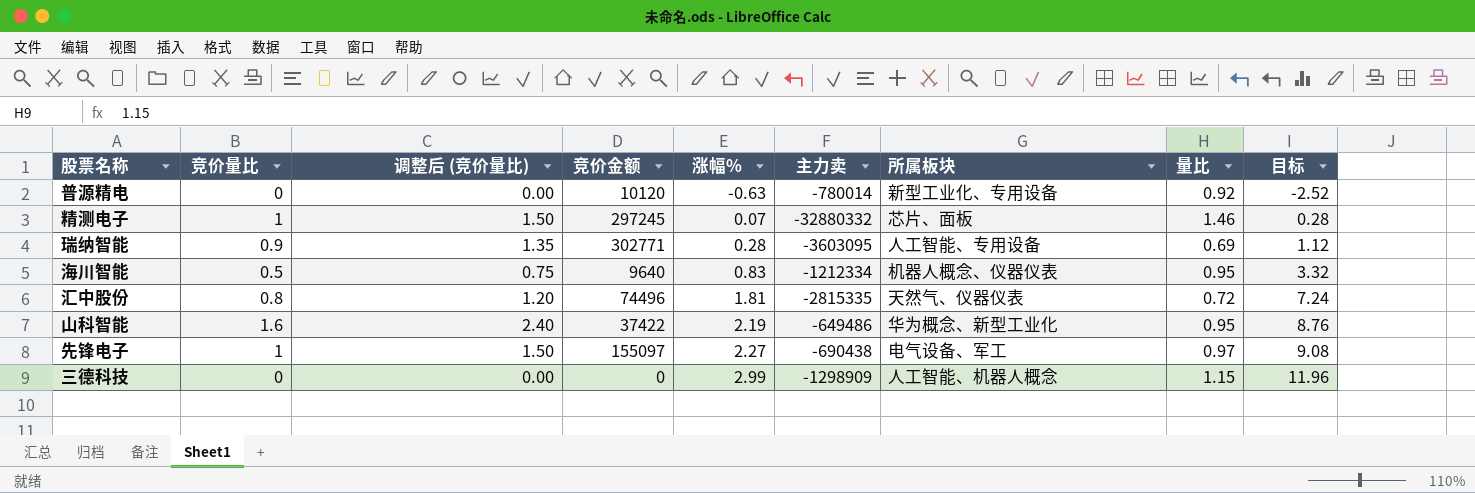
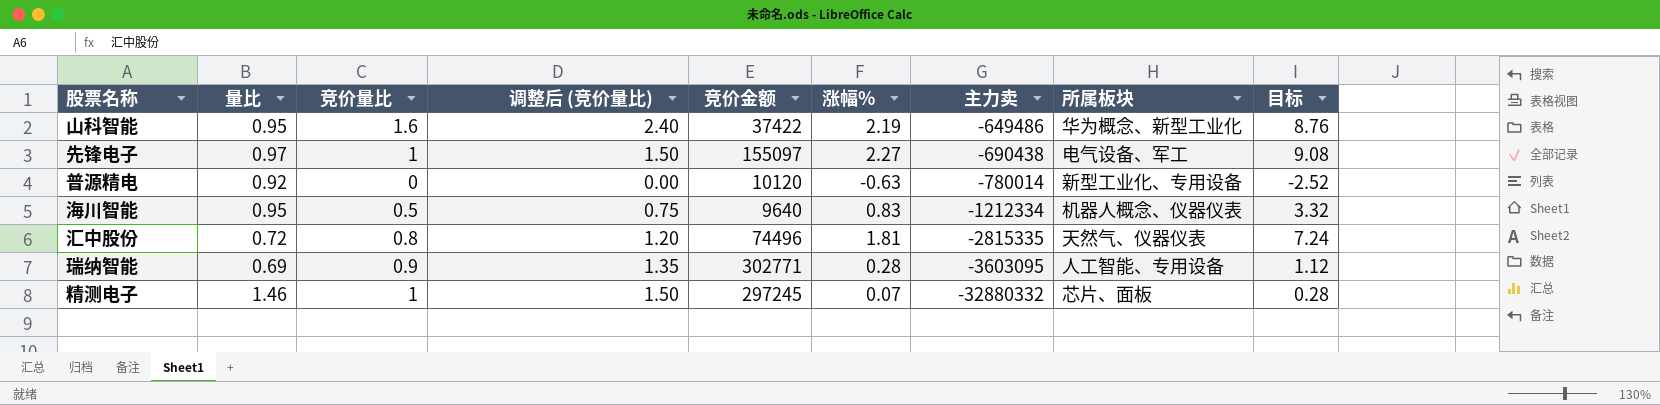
row order: 涨幅% ascending -> 主力卖 descending
column 量比 | position: 8 -> 2
row 三德科技: 0 | 0.00 | 0 | 2.99 | -1298909 | 人工智能、机器人概念 | 1.15 | 11.96 -> none

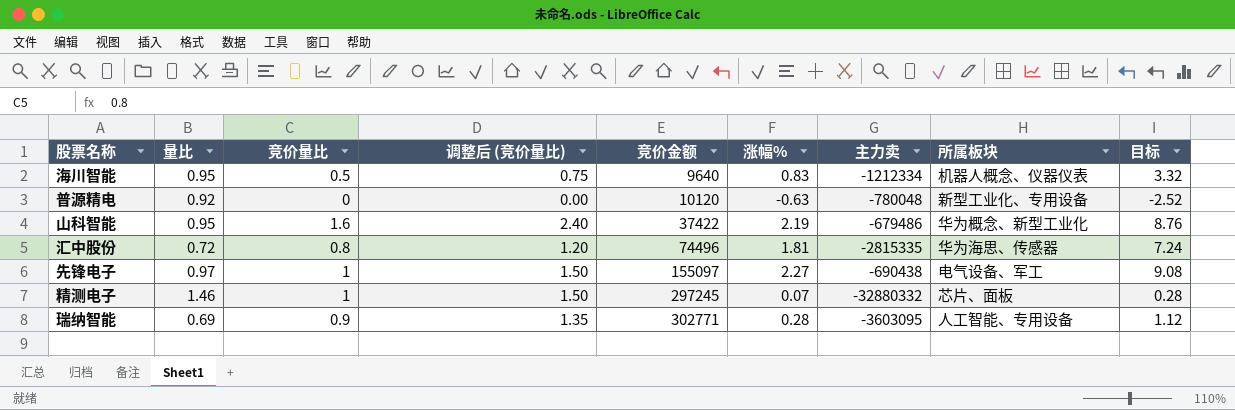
row order: 主力卖 descending -> 竞价金额 ascending
普源精电 | 主力卖: -780014 -> -780048
山科智能 | 主力卖: -649486 -> -679486
汇中股份 | 所属板块: 天然气、仪器仪表 -> 华为海思、传感器

